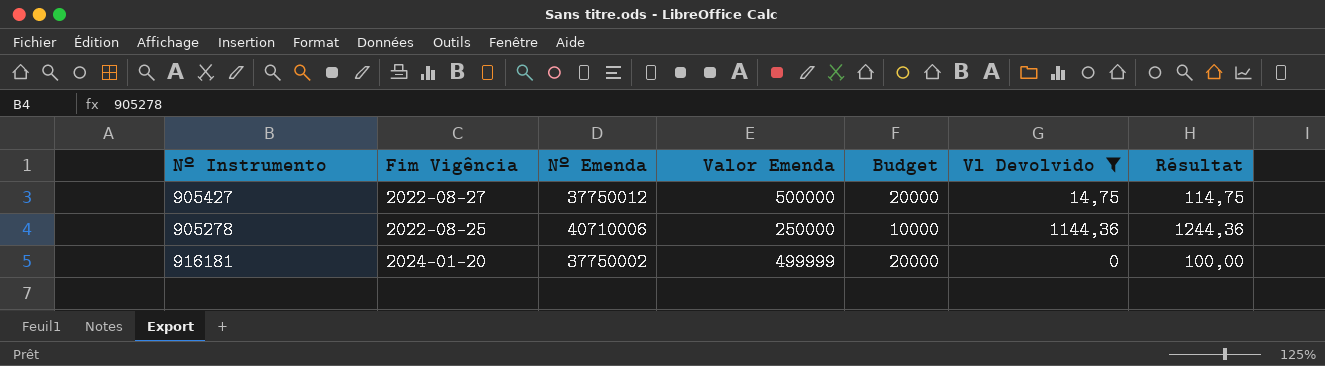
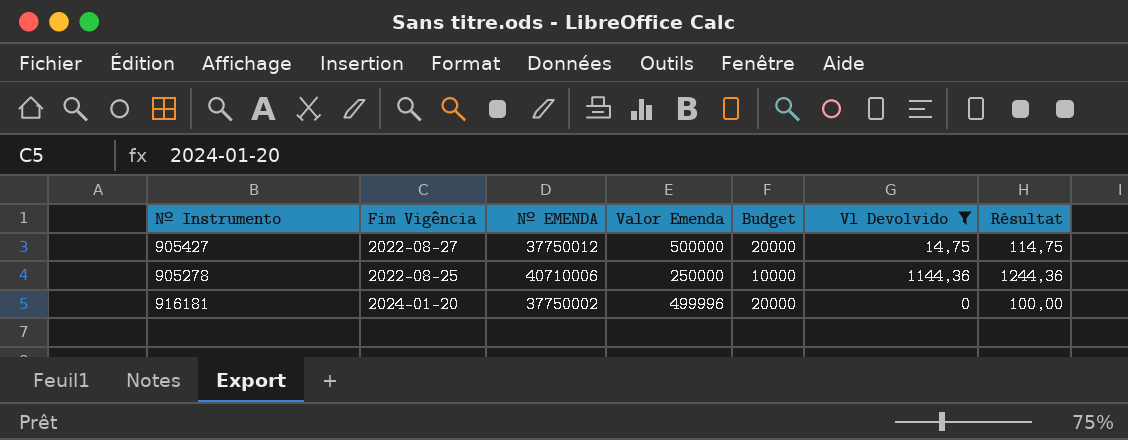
column name: Nº Emenda -> Nº EMENDA
916181 | Valor Emenda: 499999 -> 499996

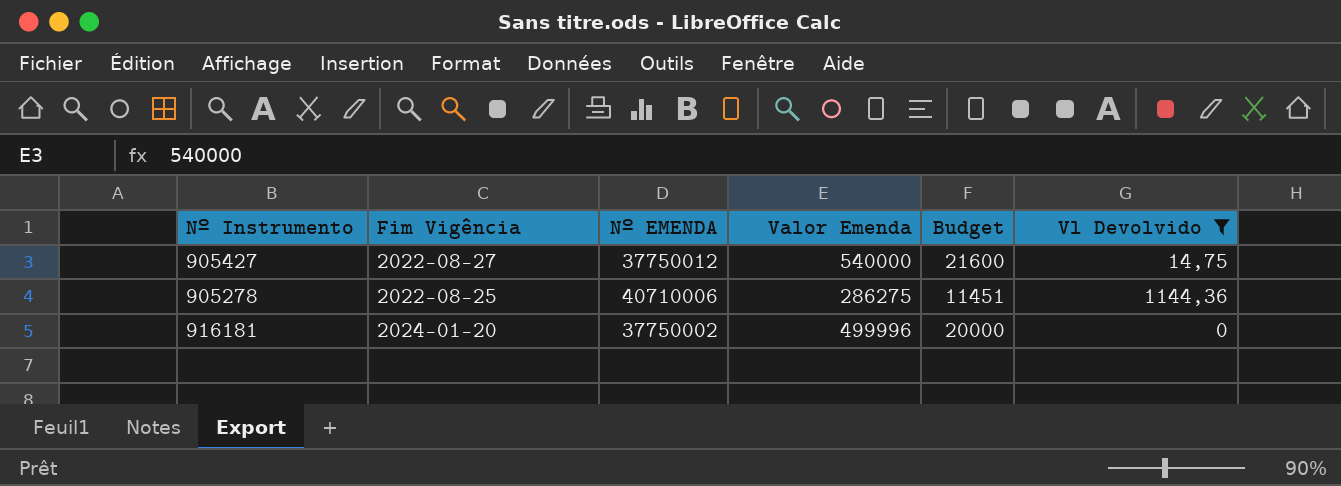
column Résultat | formula: [Vl Devolvido] + 100 -> none
905427 | Valor Emenda: 500000 -> 540000
905427 | Budget: 20000 -> 21600
905278 | Valor Emenda: 250000 -> 286275
905278 | Budget: 10000 -> 11451

